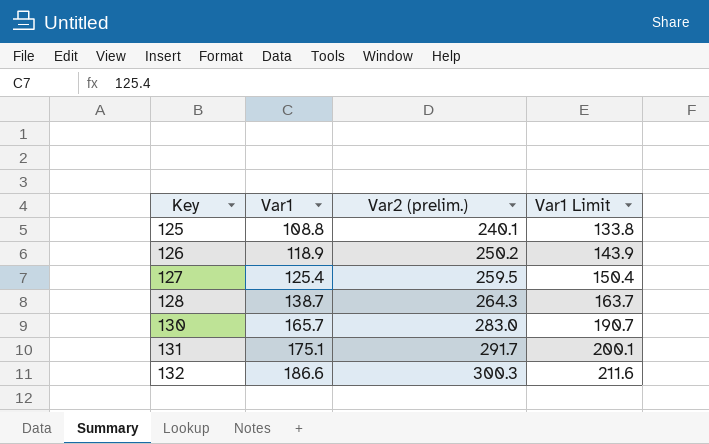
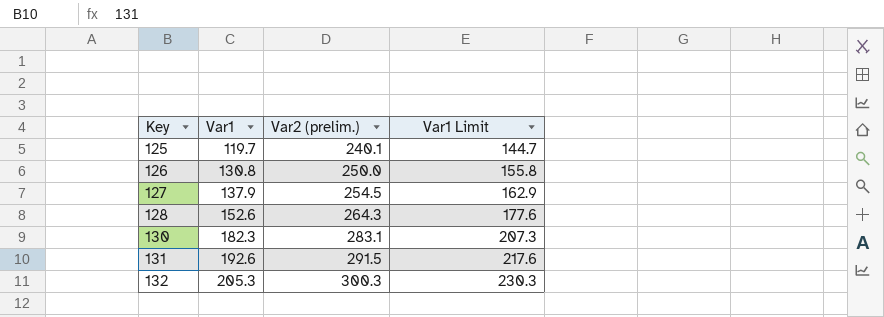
125 | Var1: 108.8 -> 119.7
125 | Var1 Limit: 133.8 -> 144.7
126 | Var1: 118.9 -> 130.8
126 | Var2 (prelim.): 250.2 -> 250.0
126 | Var1 Limit: 143.9 -> 155.8
127 | Var1: 125.4 -> 137.9
127 | Var2 (prelim.): 259.5 -> 254.5
127 | Var1 Limit: 150.4 -> 162.9
128 | Var1: 138.7 -> 152.6
128 | Var1 Limit: 163.7 -> 177.6
130 | Var1: 165.7 -> 182.3
130 | Var2 (prelim.): 283.0 -> 283.1
130 | Var1 Limit: 190.7 -> 207.3
131 | Var1: 175.1 -> 192.6
131 | Var2 (prelim.): 291.7 -> 291.5
131 | Var1 Limit: 200.1 -> 217.6
132 | Var1: 186.6 -> 205.3
132 | Var1 Limit: 211.6 -> 230.3

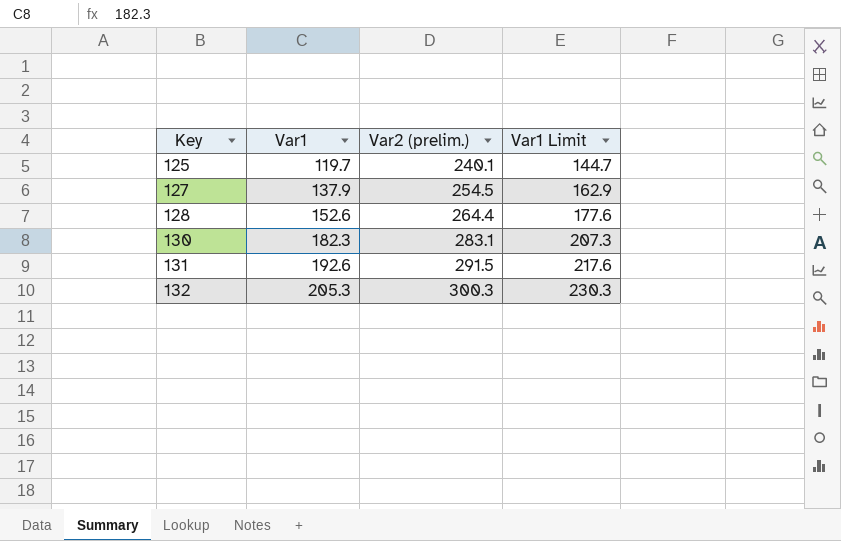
row 126: 130.8 | 250.0 | 155.8 -> none
128 | Var2 (prelim.): 264.3 -> 264.4

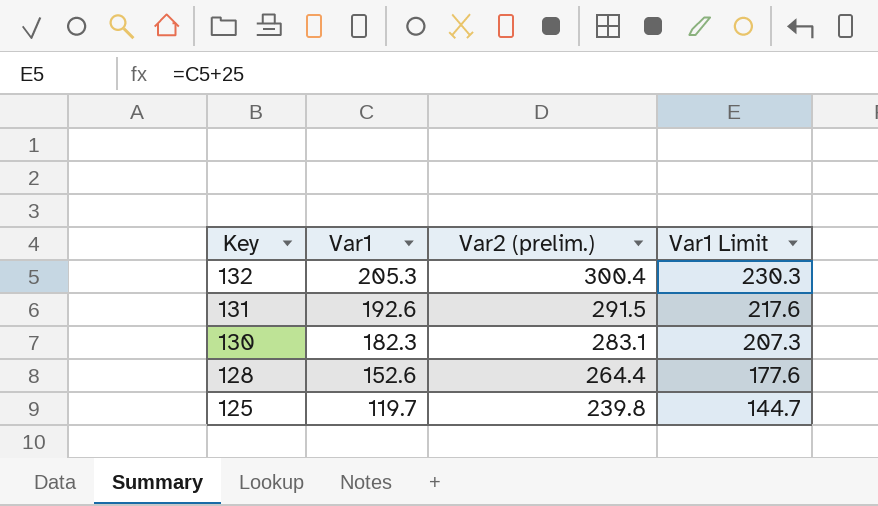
row order: Key ascending -> Key descending
row 127: 137.9 | 254.5 | 162.9 -> none
132 | Var2 (prelim.): 300.3 -> 300.4
125 | Var2 (prelim.): 240.1 -> 239.8

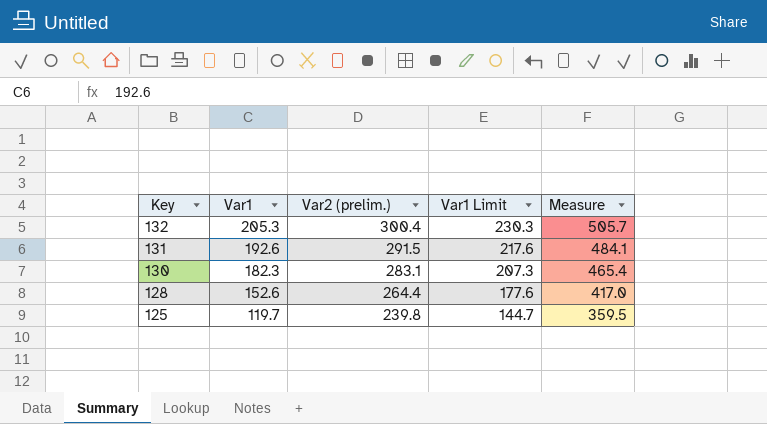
column Measure | formula: none -> [Var1] + [Var2 (prelim.)]

